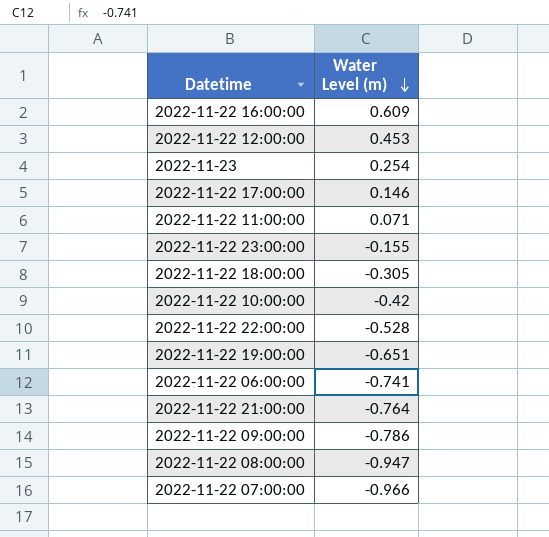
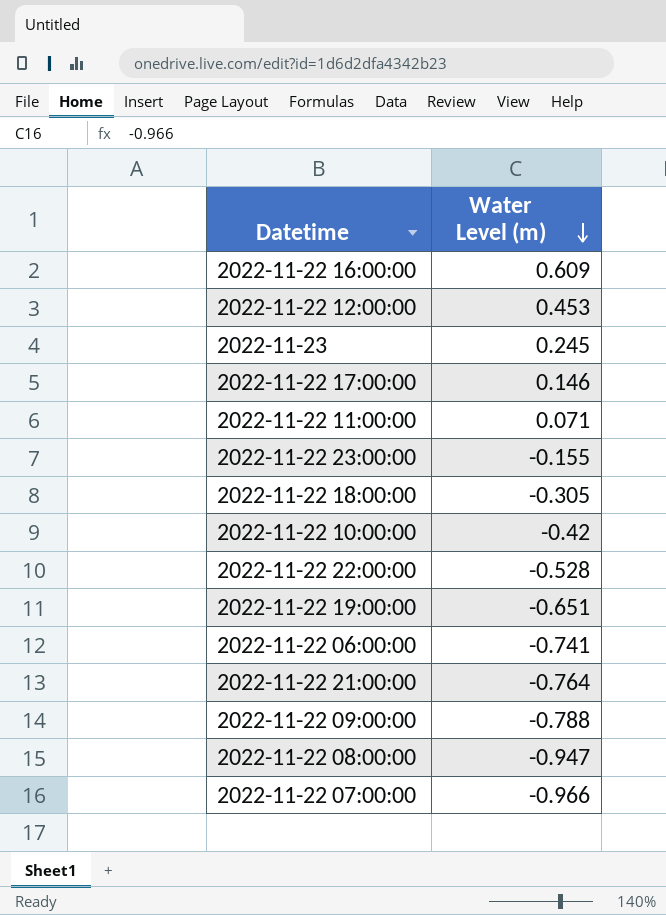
2022-11-23 | Water Level (m): 0.254 -> 0.245
2022-11-22 09:00:00 | Water Level (m): -0.786 -> -0.788

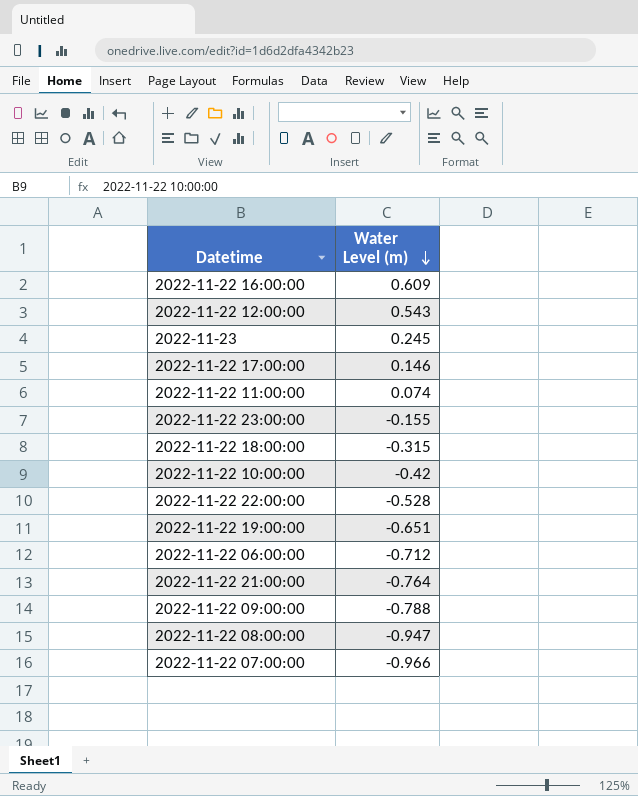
2022-11-22 12:00:00 | Water Level (m): 0.453 -> 0.543
2022-11-22 11:00:00 | Water Level (m): 0.071 -> 0.074
2022-11-22 18:00:00 | Water Level (m): -0.305 -> -0.315
2022-11-22 06:00:00 | Water Level (m): -0.741 -> -0.712

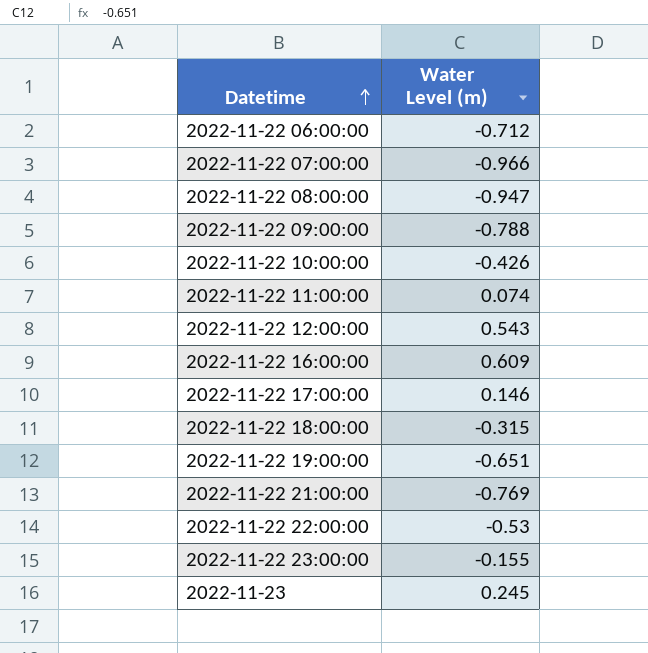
row order: Water Level (m) descending -> Datetime ascending
2022-11-22 10:00:00 | Water Level (m): -0.42 -> -0.426
2022-11-22 21:00:00 | Water Level (m): -0.764 -> -0.769
2022-11-22 22:00:00 | Water Level (m): -0.528 -> -0.53

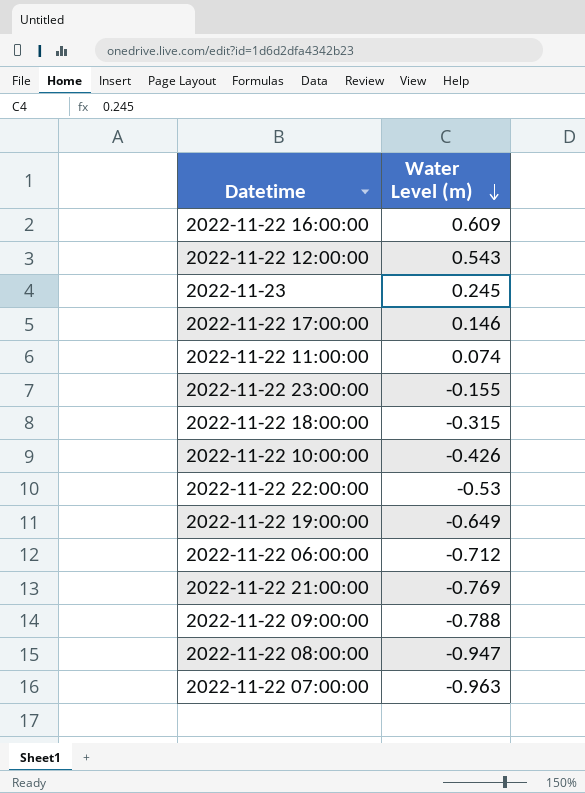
row order: Datetime ascending -> Water Level (m) descending
2022-11-22 19:00:00 | Water Level (m): -0.651 -> -0.649
2022-11-22 07:00:00 | Water Level (m): -0.966 -> -0.963

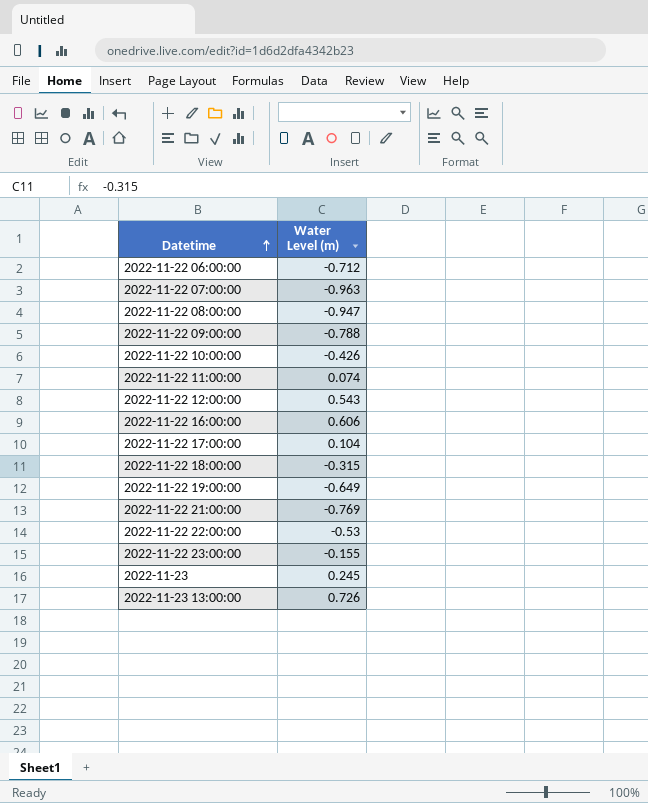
row order: Water Level (m) descending -> Datetime ascending
2022-11-22 16:00:00 | Water Level (m): 0.609 -> 0.606
2022-11-22 17:00:00 | Water Level (m): 0.146 -> 0.104
row 2022-11-23 13:00:00: none -> 0.726

